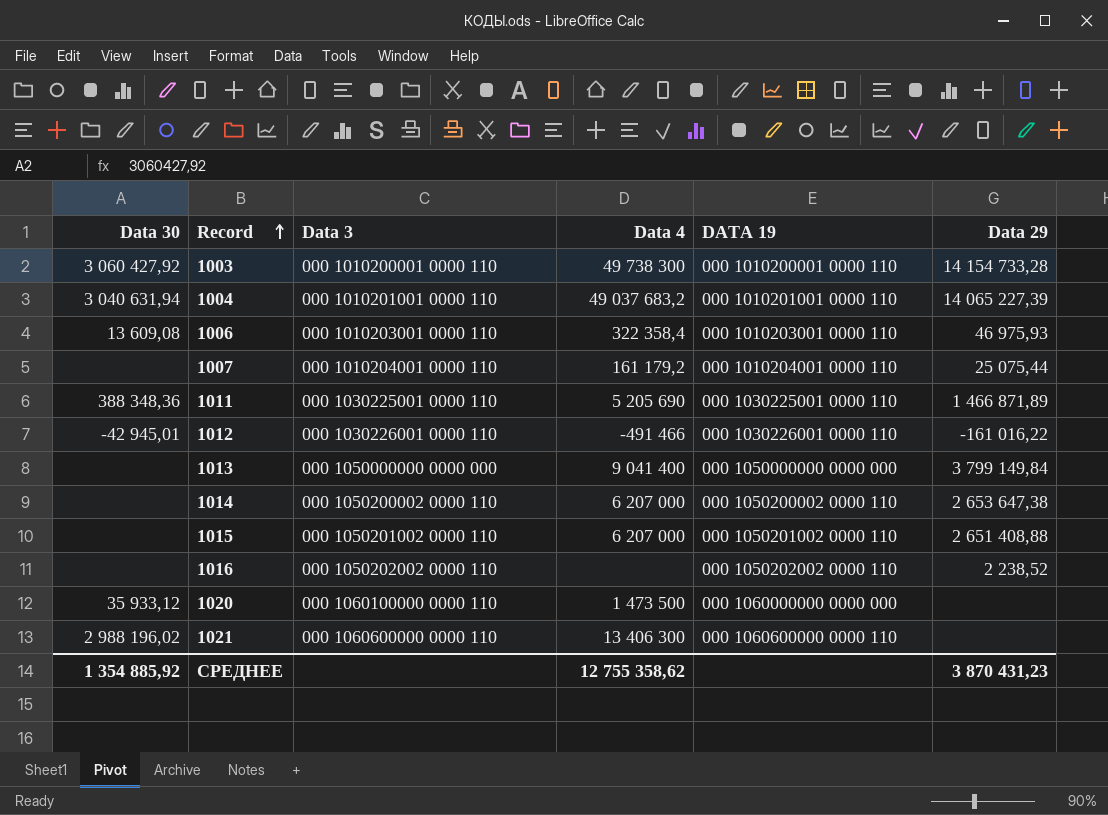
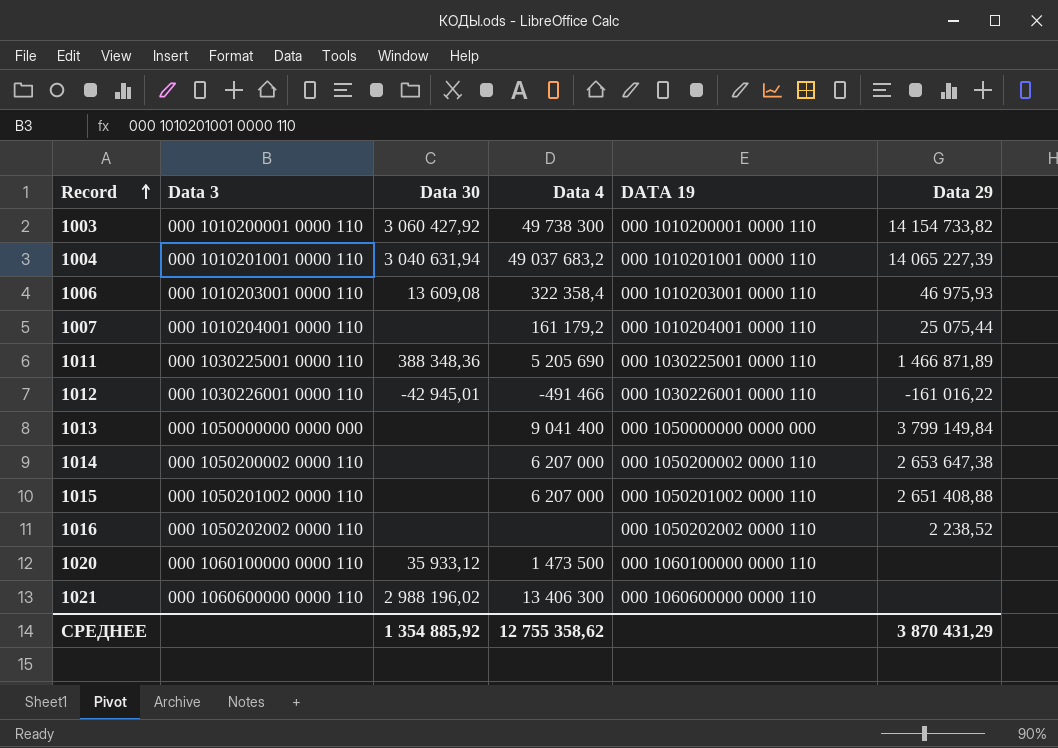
column Data 30 | position: 1 -> 3
1003 | Data 29: 14 154 733,28 -> 14 154 733,82
1020 | DATA 19: 000 1060000000 0000 000 -> 000 1060100000 0000 110
СРЕДНЕЕ | Data 29: 3 870 431,23 -> 3 870 431,29

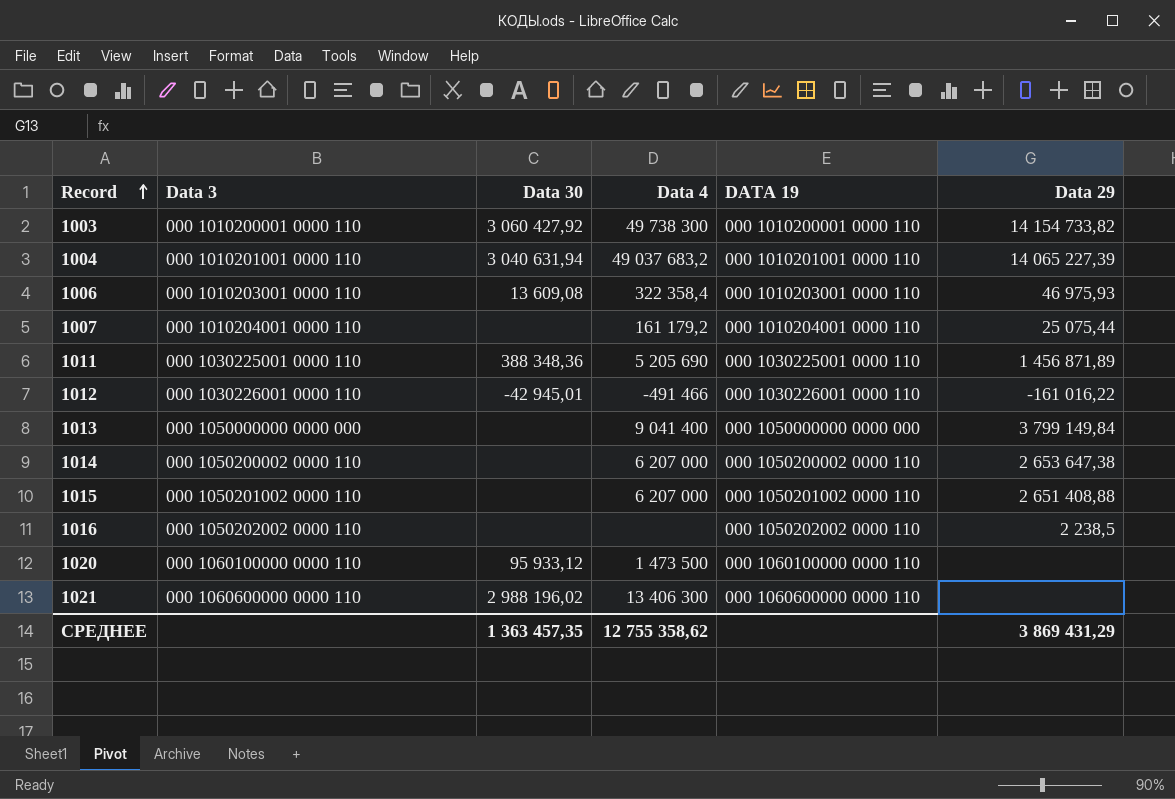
1011 | Data 29: 1 466 871,89 -> 1 456 871,89
1016 | Data 29: 2 238,52 -> 2 238,5
1020 | Data 30: 35 933,12 -> 95 933,12
СРЕДНЕЕ | Data 30: 1 354 885,92 -> 1 363 457,35
СРЕДНЕЕ | Data 29: 3 870 431,29 -> 3 869 431,29

